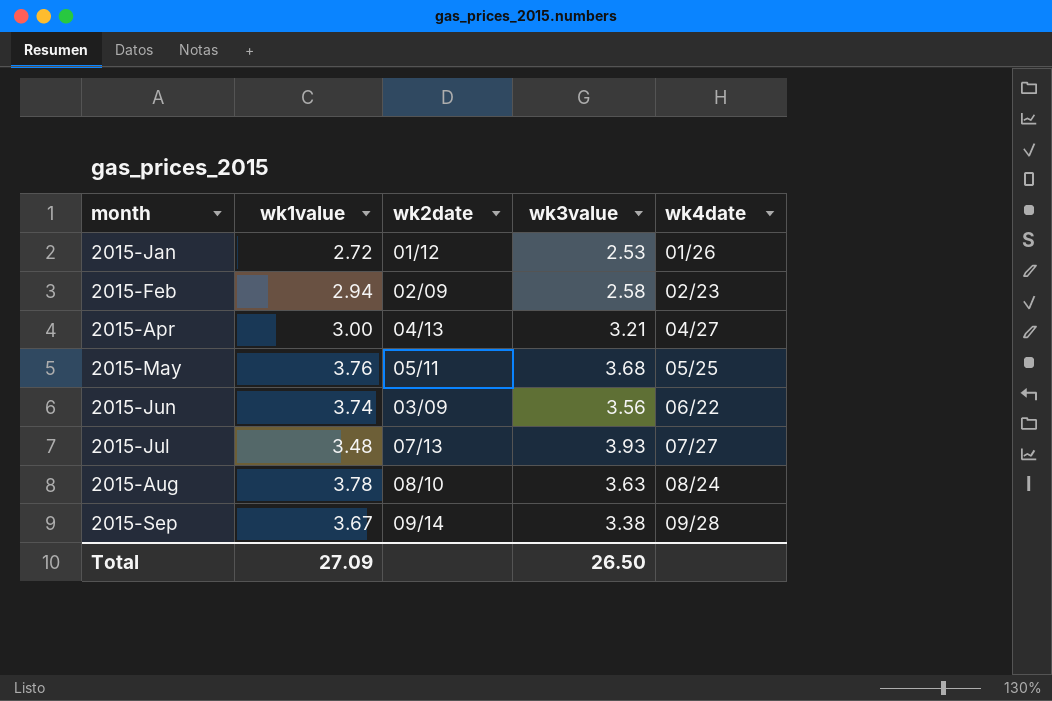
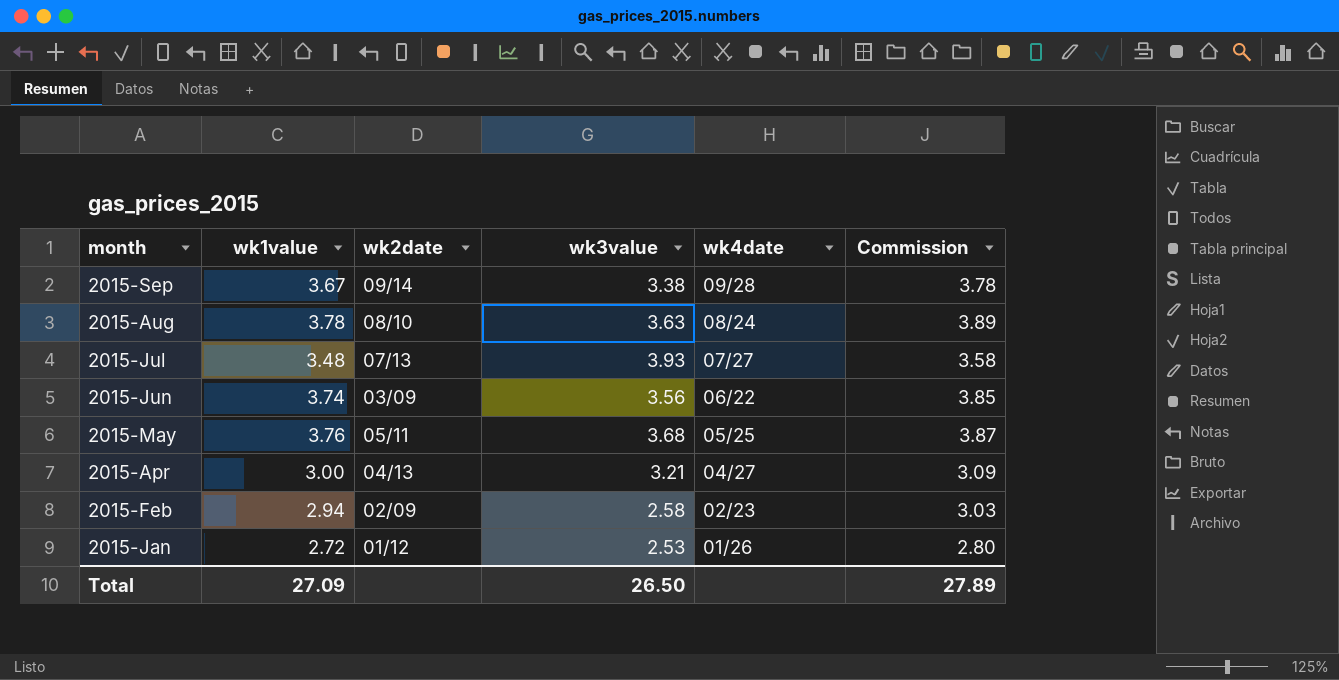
row order: month ascending -> month descending
column Commission | formula: none -> [wk1value] * 1.03

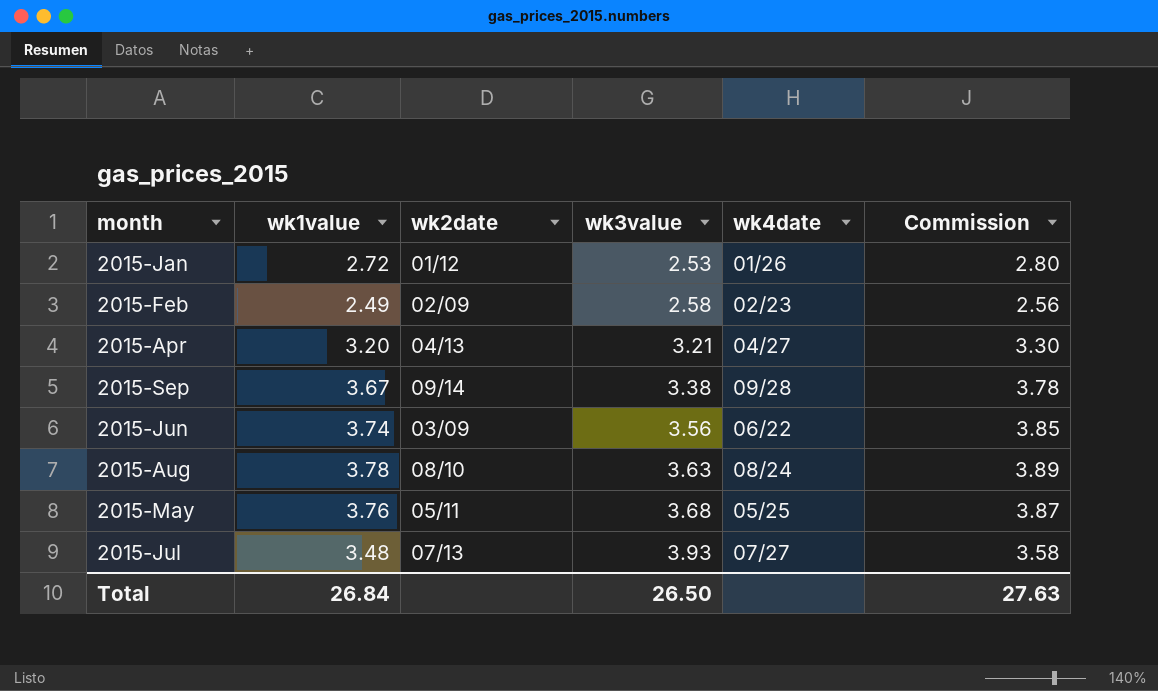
row order: month descending -> wk3value ascending
2015-Feb | wk1value: 2.94 -> 2.49
2015-Feb | Commission: 3.03 -> 2.56
2015-Apr | wk1value: 3.00 -> 3.20
2015-Apr | Commission: 3.09 -> 3.30
Total | wk1value: 27.09 -> 26.84
Total | Commission: 27.89 -> 27.63

